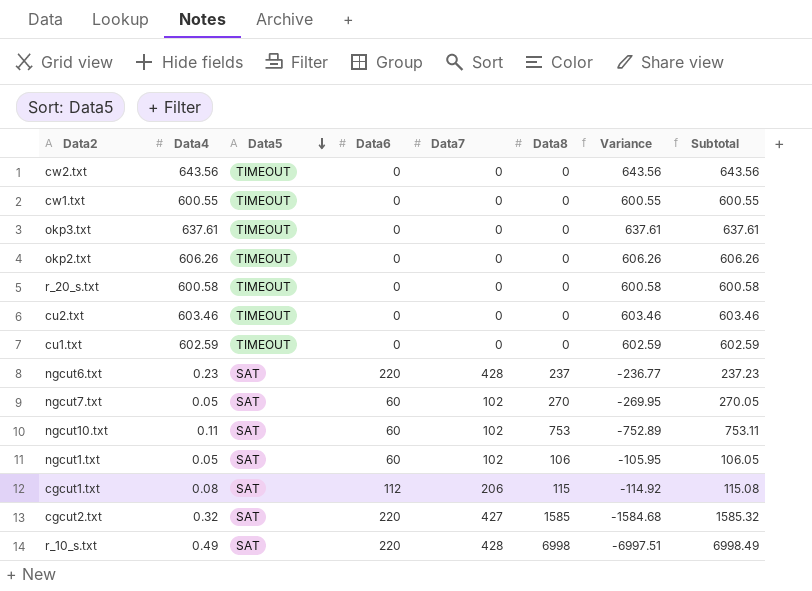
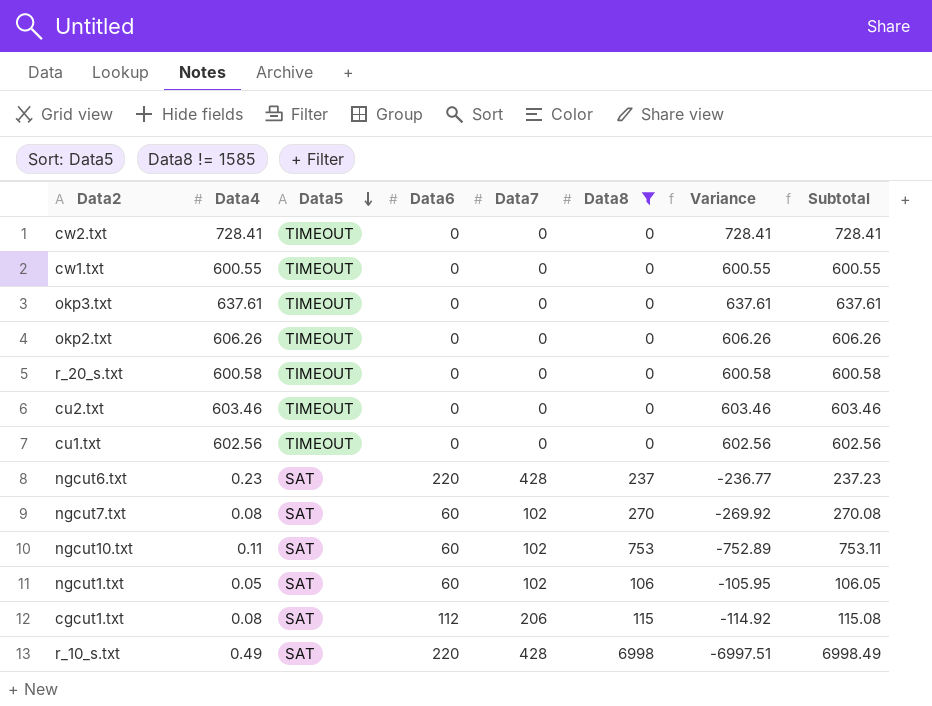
filter: none -> Data8 != 1585
cw2.txt | Data4: 643.56 -> 728.41
cw2.txt | Variance: 643.56 -> 728.41
cw2.txt | Subtotal: 643.56 -> 728.41
cu1.txt | Data4: 602.59 -> 602.56
cu1.txt | Variance: 602.59 -> 602.56
cu1.txt | Subtotal: 602.59 -> 602.56
ngcut7.txt | Data4: 0.05 -> 0.08
ngcut7.txt | Variance: -269.95 -> -269.92
ngcut7.txt | Subtotal: 270.05 -> 270.08

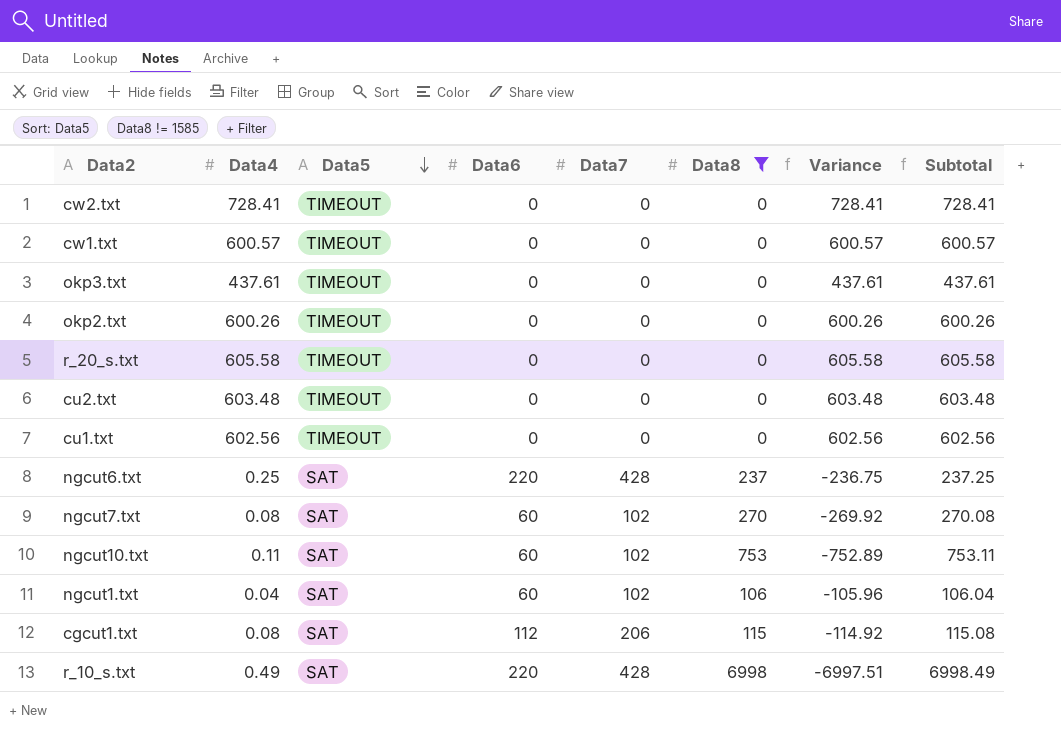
cw1.txt | Data4: 600.55 -> 600.57
cw1.txt | Variance: 600.55 -> 600.57
cw1.txt | Subtotal: 600.55 -> 600.57
okp3.txt | Data4: 637.61 -> 437.61
okp3.txt | Variance: 637.61 -> 437.61
okp3.txt | Subtotal: 637.61 -> 437.61
okp2.txt | Data4: 606.26 -> 600.26
okp2.txt | Variance: 606.26 -> 600.26
okp2.txt | Subtotal: 606.26 -> 600.26
r_20_s.txt | Data4: 600.58 -> 605.58
r_20_s.txt | Variance: 600.58 -> 605.58
r_20_s.txt | Subtotal: 600.58 -> 605.58
cu2.txt | Data4: 603.46 -> 603.48
cu2.txt | Variance: 603.46 -> 603.48
cu2.txt | Subtotal: 603.46 -> 603.48
ngcut6.txt | Data4: 0.23 -> 0.25
ngcut6.txt | Variance: -236.77 -> -236.75
ngcut6.txt | Subtotal: 237.23 -> 237.25
ngcut1.txt | Data4: 0.05 -> 0.04
ngcut1.txt | Variance: -105.95 -> -105.96
ngcut1.txt | Subtotal: 106.05 -> 106.04

